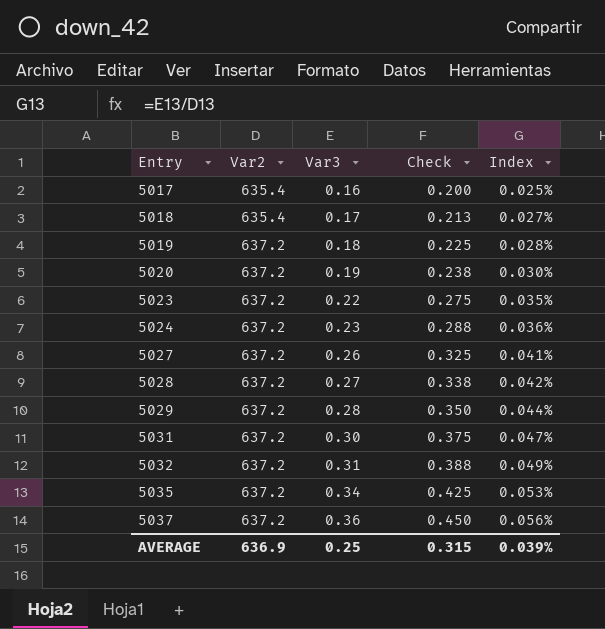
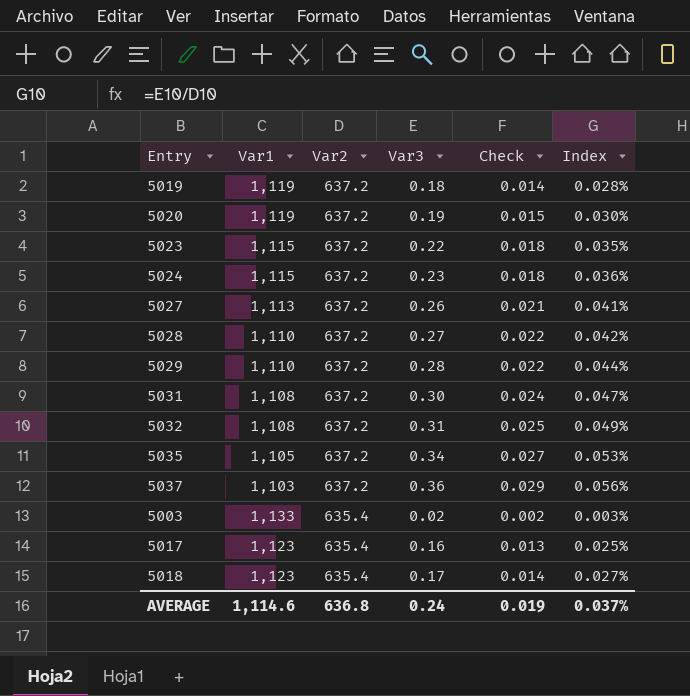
row order: Entry ascending -> Var2 descending
column Var1 | position: none -> 2
column Check | formula: [Var3] * 1.25 -> [Var3] * 0.08
row 5003: none -> 1,133 | 635.4 | 0.02 | 0.002 | 0.003%
AVERAGE | Var2: 636.9 -> 636.8
AVERAGE | Var3: 0.25 -> 0.24
AVERAGE | Check: 0.315 -> 0.019
AVERAGE | Index: 0.039% -> 0.037%

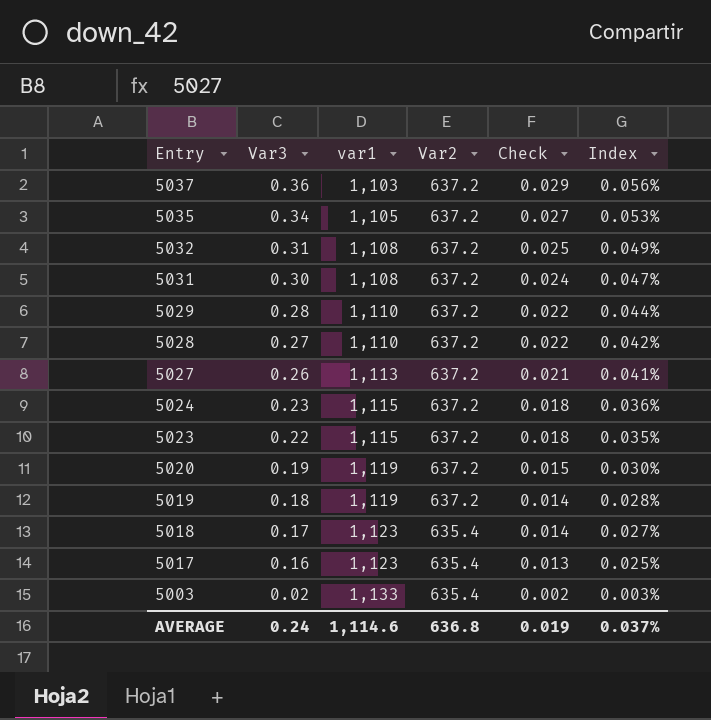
row order: Var2 descending -> Entry descending
column Var3 | position: 4 -> 2
column name: Var1 -> var1

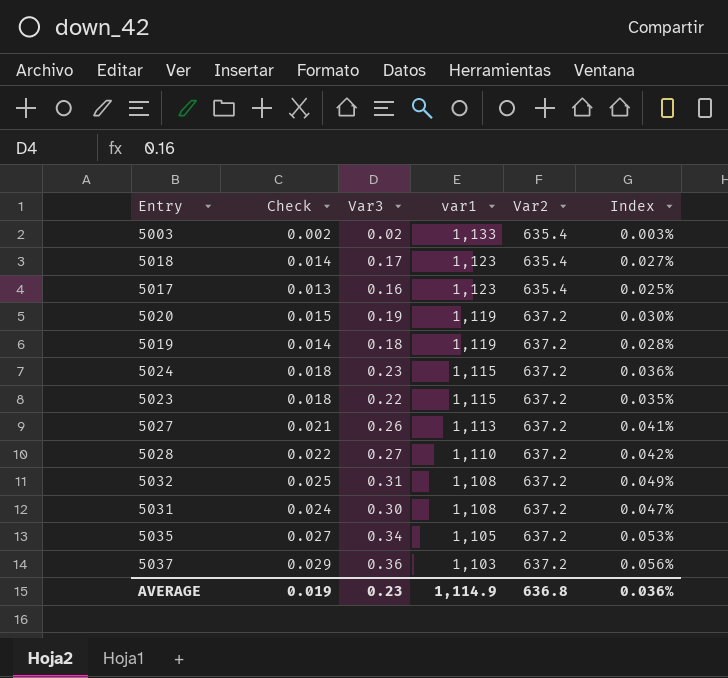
row order: Entry descending -> var1 descending
column Check | position: 5 -> 2
row 5029: 0.28 | 1,110 | 637.2 | 0.022 | 0.044% -> none
AVERAGE | Var3: 0.24 -> 0.23
AVERAGE | var1: 1,114.6 -> 1,114.9
AVERAGE | Index: 0.037% -> 0.036%

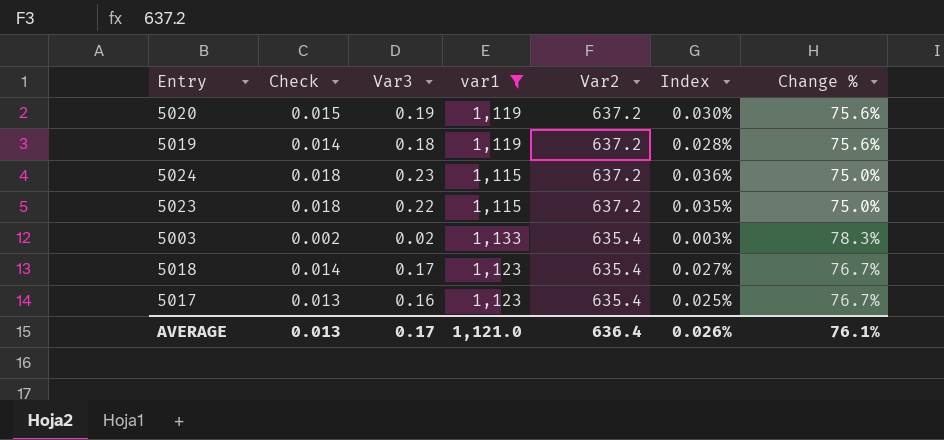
filter: none -> var1 >= 1,115
row order: var1 descending -> Var2 descending
column Change % | formula: none -> ([var1] - [Var2]) / [Var2]
AVERAGE | Check: 0.019 -> 0.013
AVERAGE | Var3: 0.23 -> 0.17
AVERAGE | var1: 1,114.9 -> 1,121.0
AVERAGE | Var2: 636.8 -> 636.4
AVERAGE | Index: 0.036% -> 0.026%

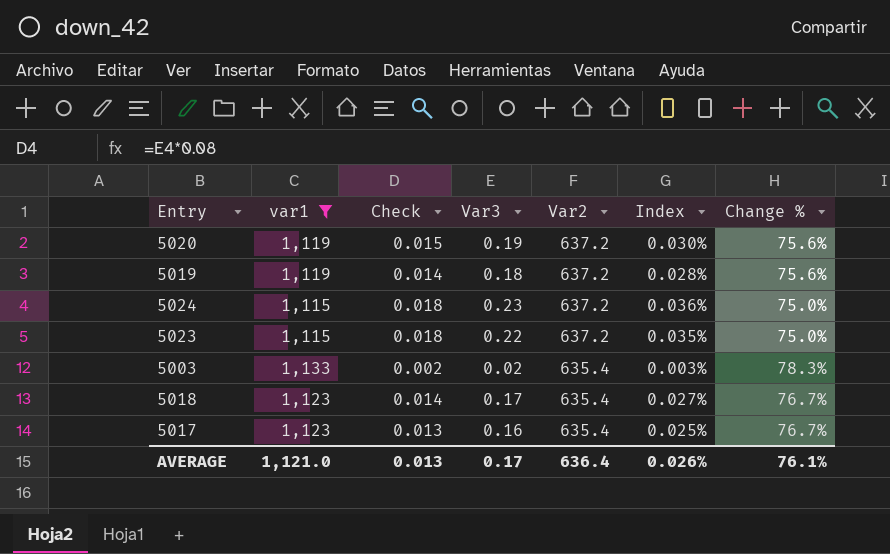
column var1 | position: 4 -> 2

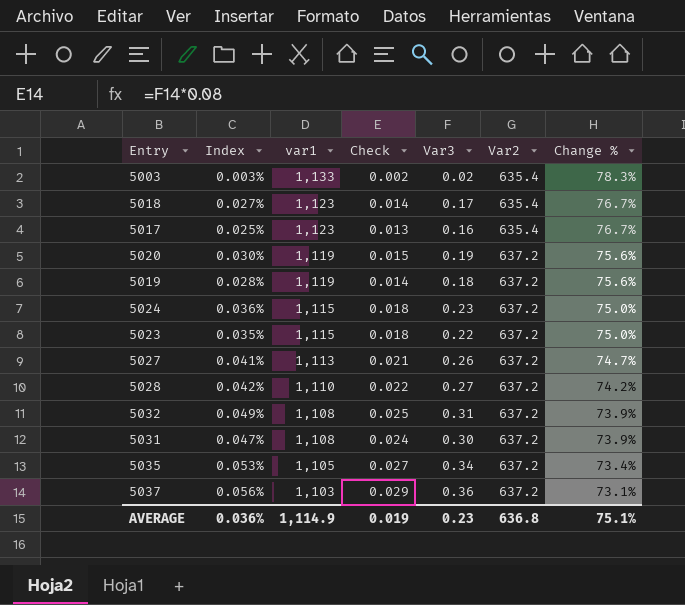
filter: var1 >= 1,115 -> none
row order: Var2 descending -> var1 descending
column Index | position: 6 -> 2
AVERAGE | Index: 0.026% -> 0.036%
AVERAGE | var1: 1,121.0 -> 1,114.9
AVERAGE | Check: 0.013 -> 0.019
AVERAGE | Var3: 0.17 -> 0.23
AVERAGE | Var2: 636.4 -> 636.8
AVERAGE | Change %: 76.1% -> 75.1%

